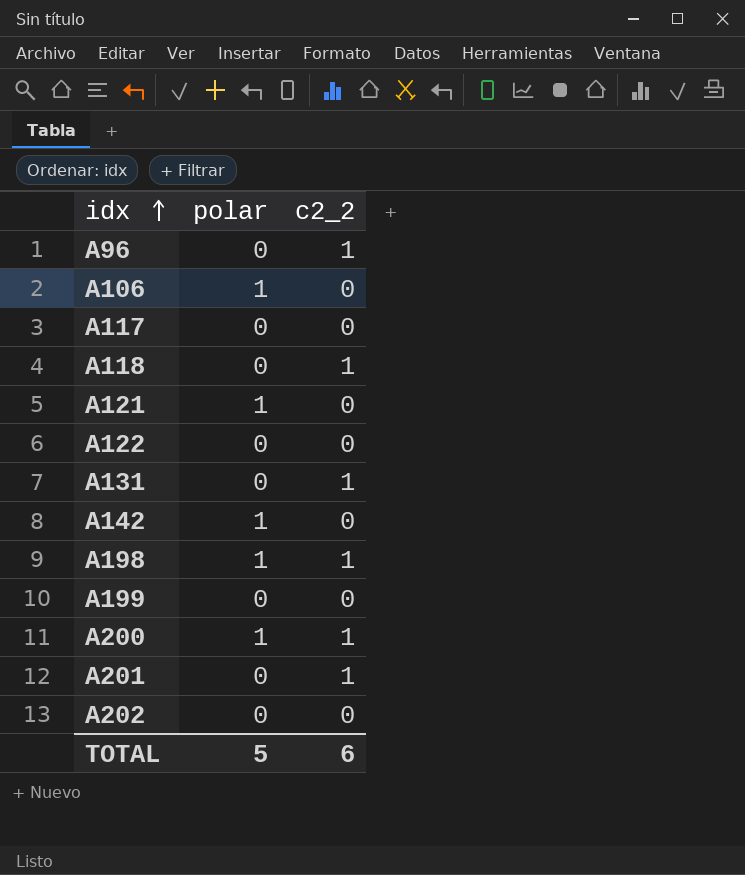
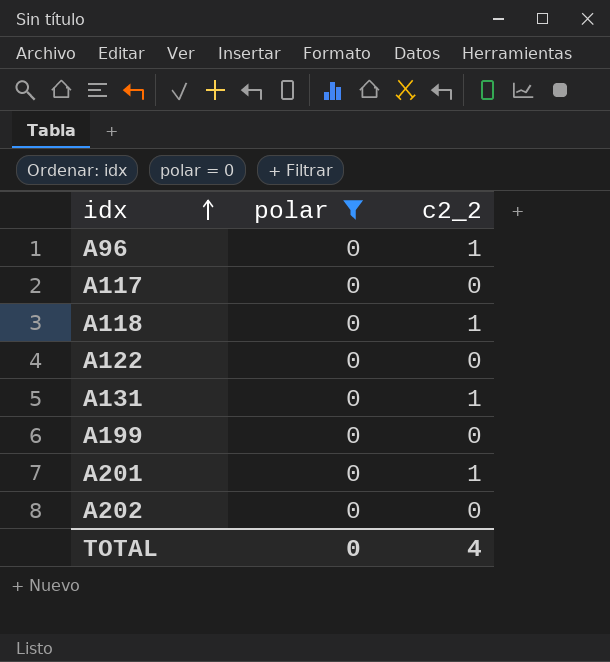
filter: none -> polar = 0
TOTAL | polar: 5 -> 0
TOTAL | c2_2: 6 -> 4

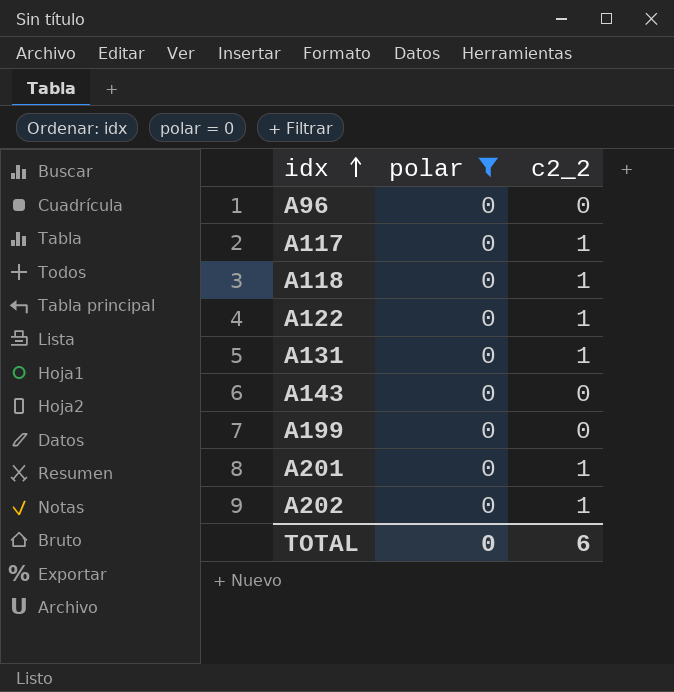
A96 | c2_2: 1 -> 0
A117 | c2_2: 0 -> 1
A122 | c2_2: 0 -> 1
row A143: none -> 0 | 0
A202 | c2_2: 0 -> 1
TOTAL | c2_2: 4 -> 6

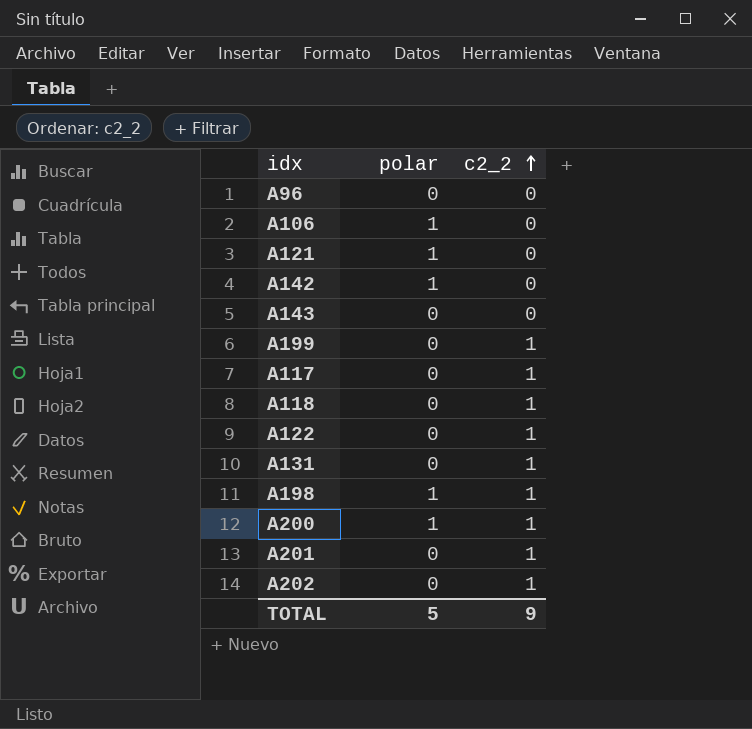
filter: polar = 0 -> none
row order: idx ascending -> c2_2 ascending
A199 | c2_2: 0 -> 1
TOTAL | polar: 0 -> 5
TOTAL | c2_2: 6 -> 9

